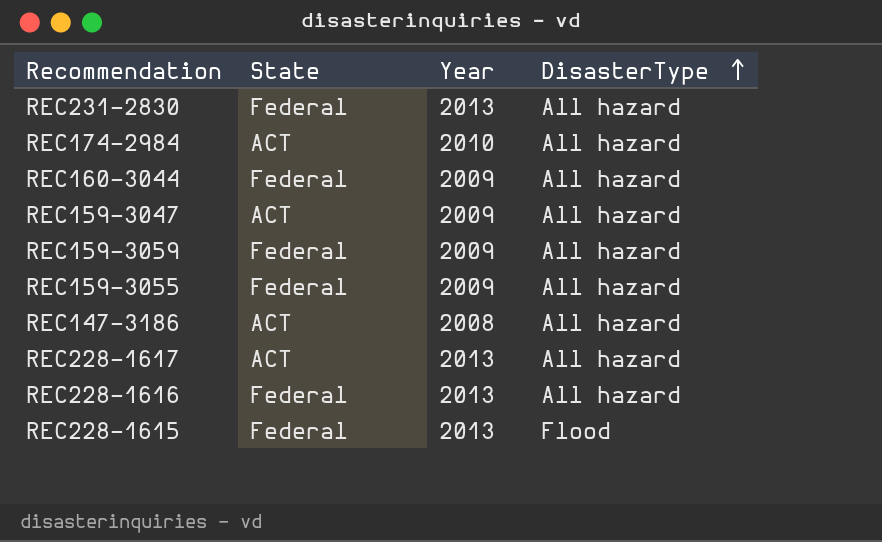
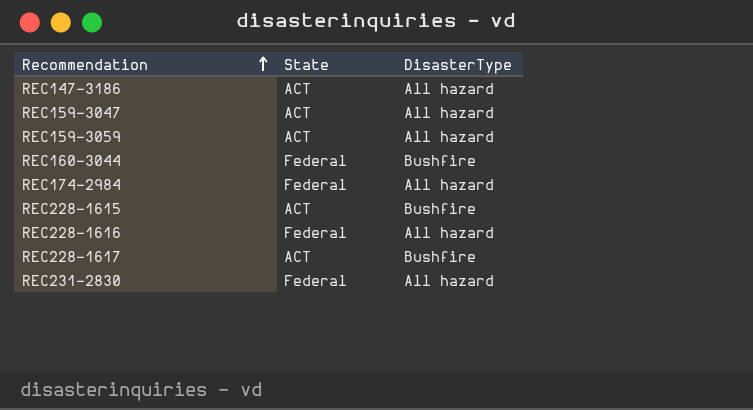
row order: DisasterType ascending -> Recommendation ascending
column Year | position: 3 -> none
row REC159-3055: Federal | 2009 | All hazard -> none
REC159-3059 | State: Federal -> ACT
REC160-3044 | DisasterType: All hazard -> Bushfire
REC174-2984 | State: ACT -> Federal
REC228-1615 | State: Federal -> ACT
REC228-1615 | DisasterType: Flood -> Bushfire
REC228-1617 | DisasterType: All hazard -> Bushfire

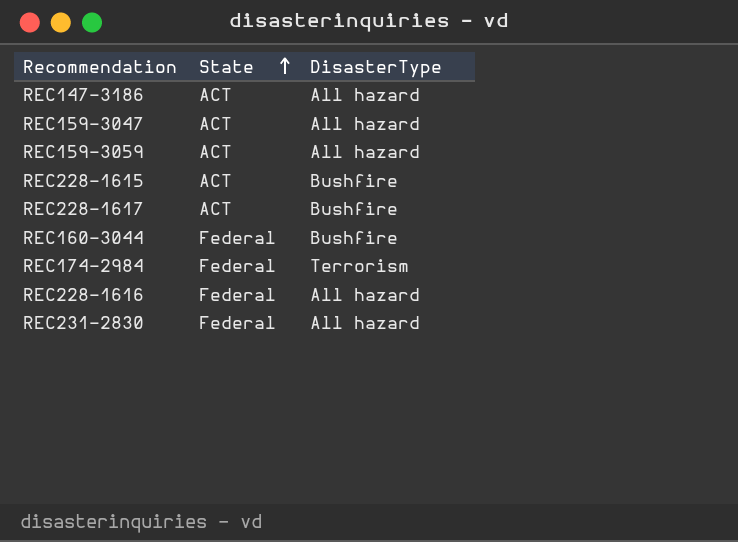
row order: Recommendation ascending -> State ascending
REC174-2984 | DisasterType: All hazard -> Terrorism

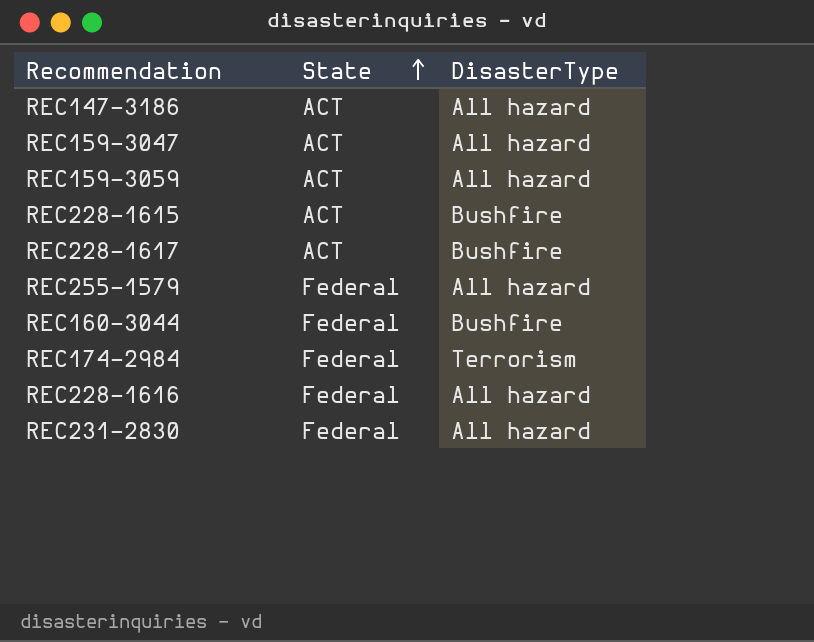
row REC255-1579: none -> Federal | All hazard

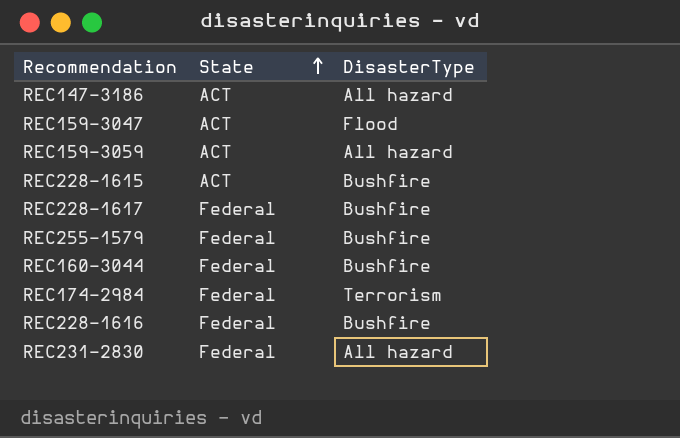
REC159-3047 | DisasterType: All hazard -> Flood
REC228-1617 | State: ACT -> Federal
REC255-1579 | DisasterType: All hazard -> Bushfire
REC228-1616 | DisasterType: All hazard -> Bushfire

